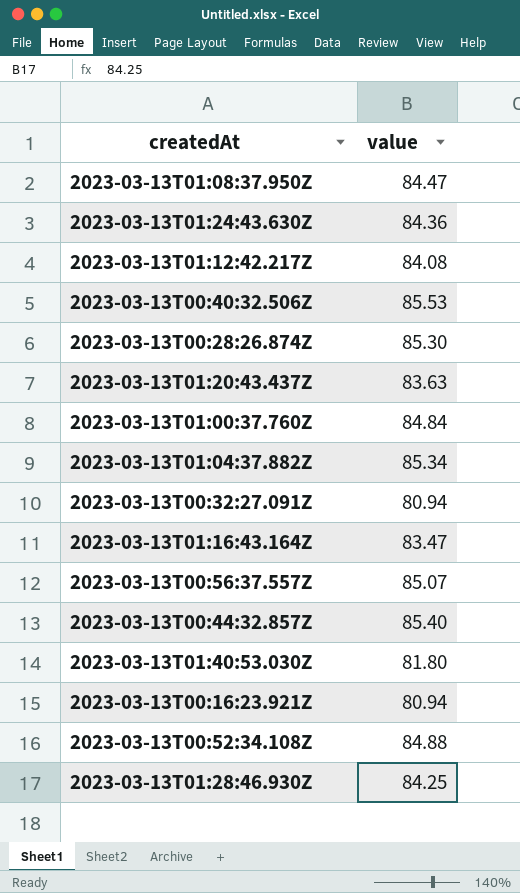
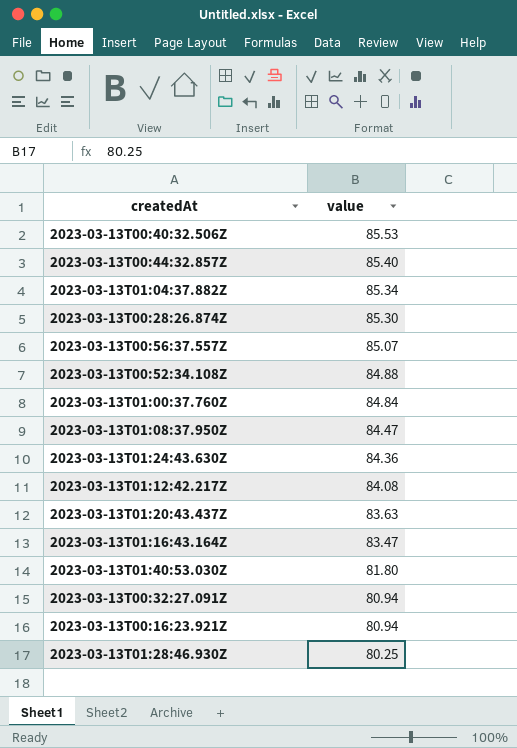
row order: none -> value descending
2023-03-13T01:28:46.930Z | value: 84.25 -> 80.25

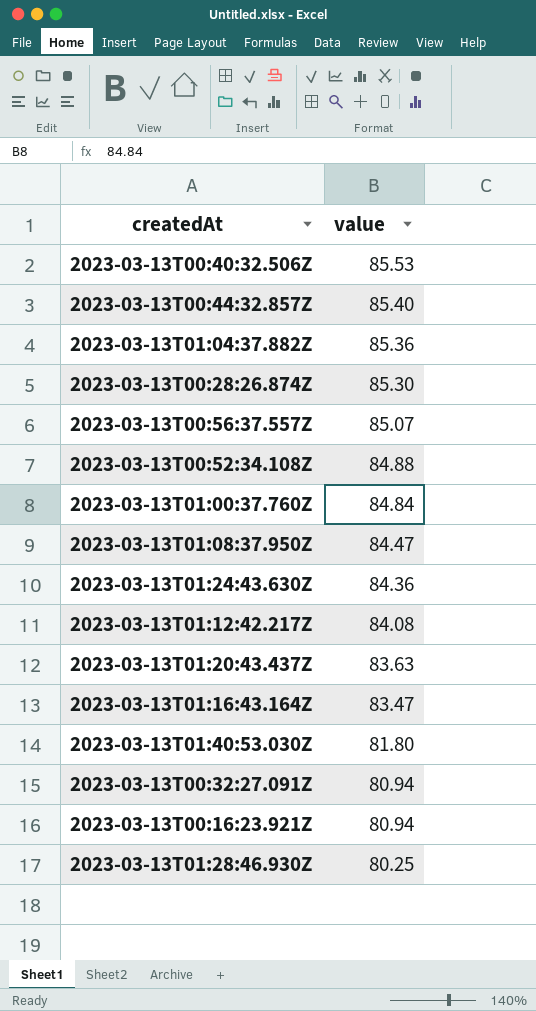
2023-03-13T01:04:37.882Z | value: 85.34 -> 85.36

